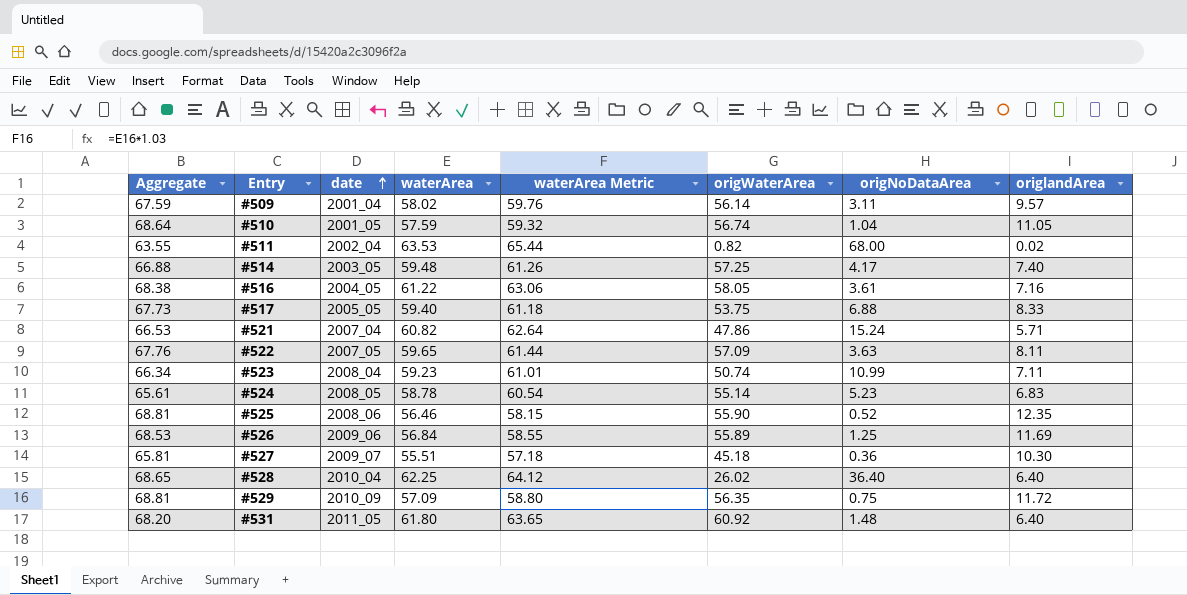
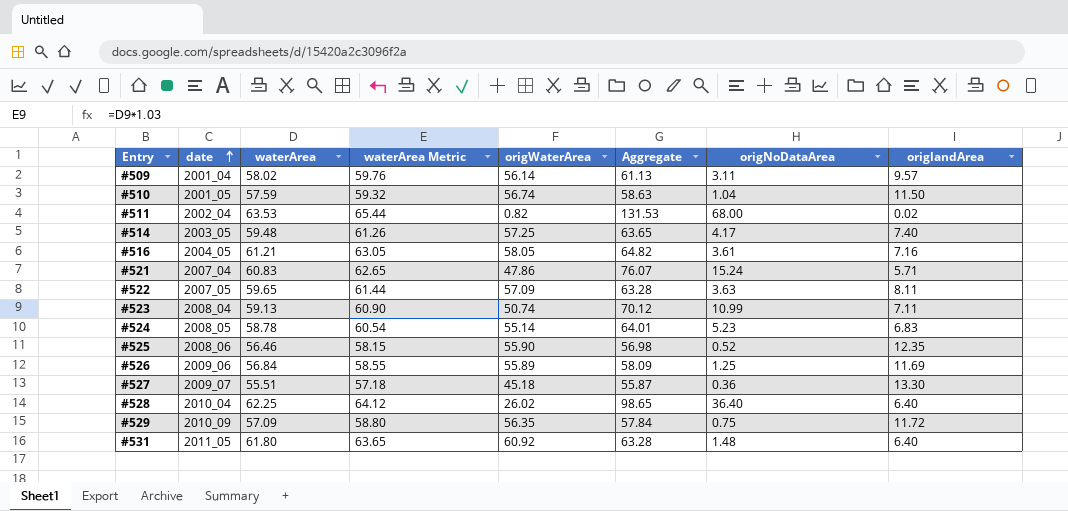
column Aggregate | formula: [waterArea] + [origlandArea] -> [waterArea] + [origNoDataArea]
column Aggregate | position: 1 -> 6
row #517: 67.73 | 2005_05 | 59.40 | 61.18 | 53.75 | 6.88 | 8.33 -> none
#510 | origlandArea: 11.05 -> 11.50
#516 | waterArea: 61.22 -> 61.21
#516 | waterArea Metric: 63.06 -> 63.05
#521 | waterArea: 60.82 -> 60.83
#521 | waterArea Metric: 62.64 -> 62.65
#523 | waterArea: 59.23 -> 59.13
#523 | waterArea Metric: 61.01 -> 60.90
#527 | origlandArea: 10.30 -> 13.30

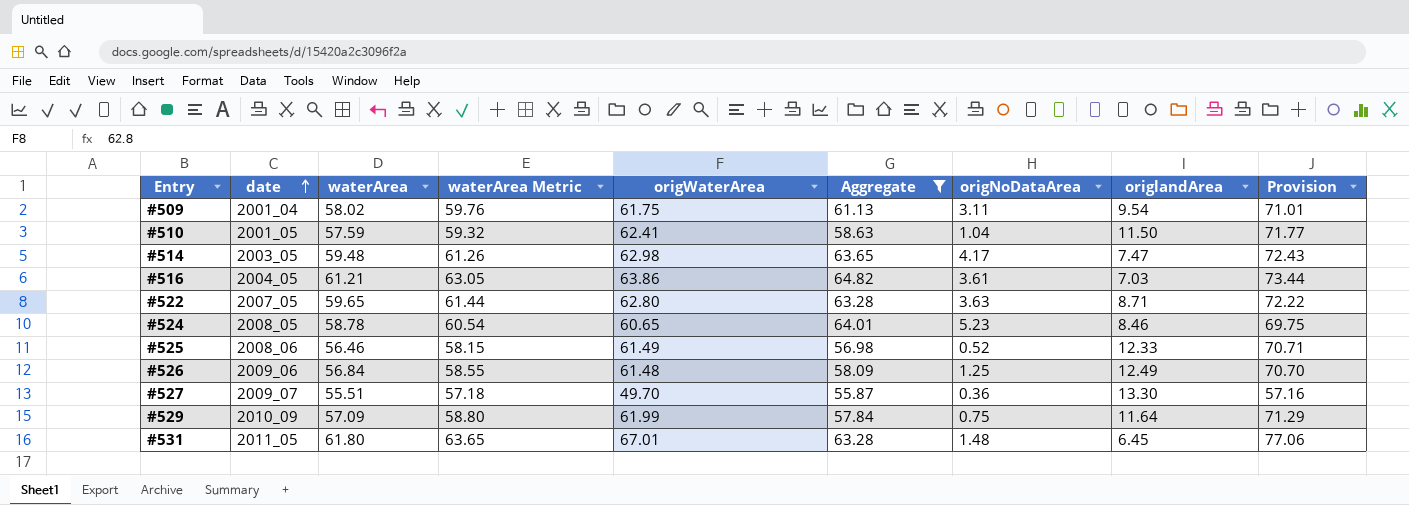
filter: none -> Aggregate <= 64.82
column Provision | formula: none -> [origWaterArea] * 1.15
#509 | origWaterArea: 56.14 -> 61.75
#509 | origlandArea: 9.57 -> 9.54
#510 | origWaterArea: 56.74 -> 62.41
#514 | origWaterArea: 57.25 -> 62.98
#514 | origlandArea: 7.40 -> 7.47
#516 | origWaterArea: 58.05 -> 63.86
#516 | origlandArea: 7.16 -> 7.03
#522 | origWaterArea: 57.09 -> 62.80
#522 | origlandArea: 8.11 -> 8.71
#524 | origWaterArea: 55.14 -> 60.65
#524 | origlandArea: 6.83 -> 8.46
#525 | origWaterArea: 55.90 -> 61.49
#525 | origlandArea: 12.35 -> 12.33
#526 | origWaterArea: 55.89 -> 61.48
#526 | origlandArea: 11.69 -> 12.49
#527 | origWaterArea: 45.18 -> 49.70
#529 | origWaterArea: 56.35 -> 61.99
#529 | origlandArea: 11.72 -> 11.64
#531 | origWaterArea: 60.92 -> 67.01
#531 | origlandArea: 6.40 -> 6.45

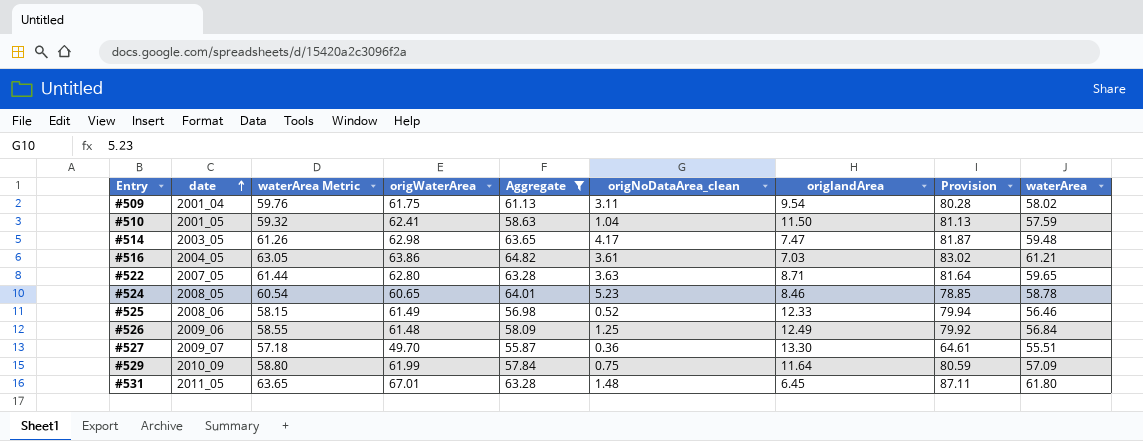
column name: origNoDataArea -> origNoDataArea_clean
column Provision | formula: [origWaterArea] * 1.15 -> [origWaterArea] * 1.3
column waterArea | position: 3 -> 9

